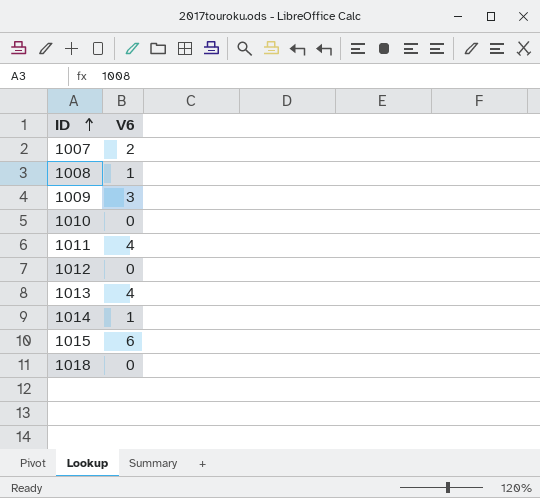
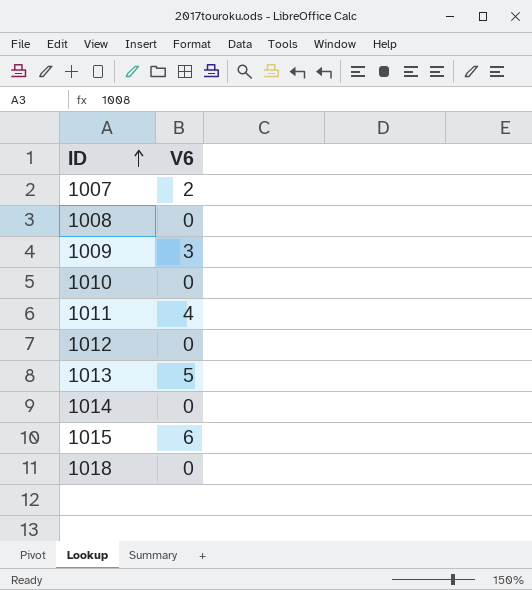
1008 | V6: 1 -> 0
1013 | V6: 4 -> 5
1014 | V6: 1 -> 0

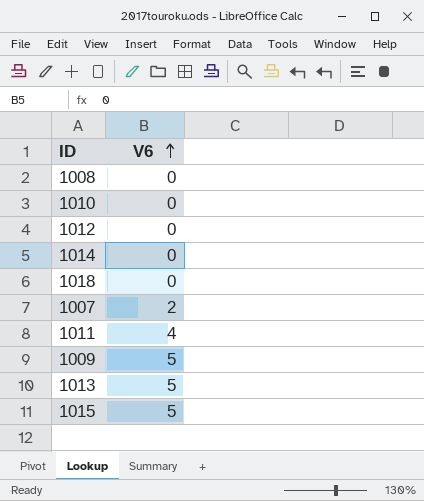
row order: ID ascending -> V6 ascending
1009 | V6: 3 -> 5
1015 | V6: 6 -> 5

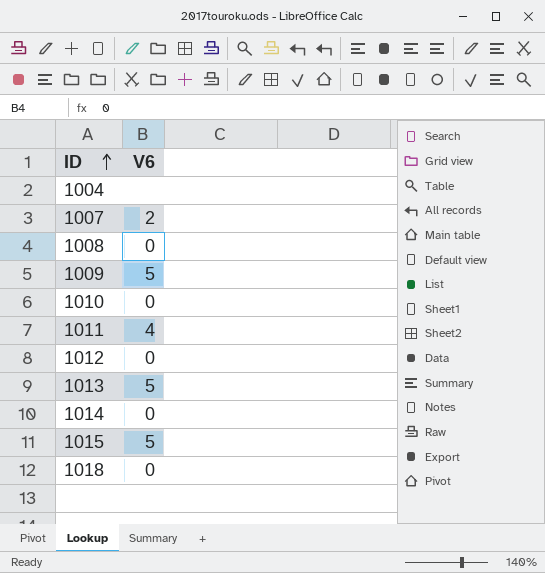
row order: V6 ascending -> ID ascending
row 1004: none -> none

